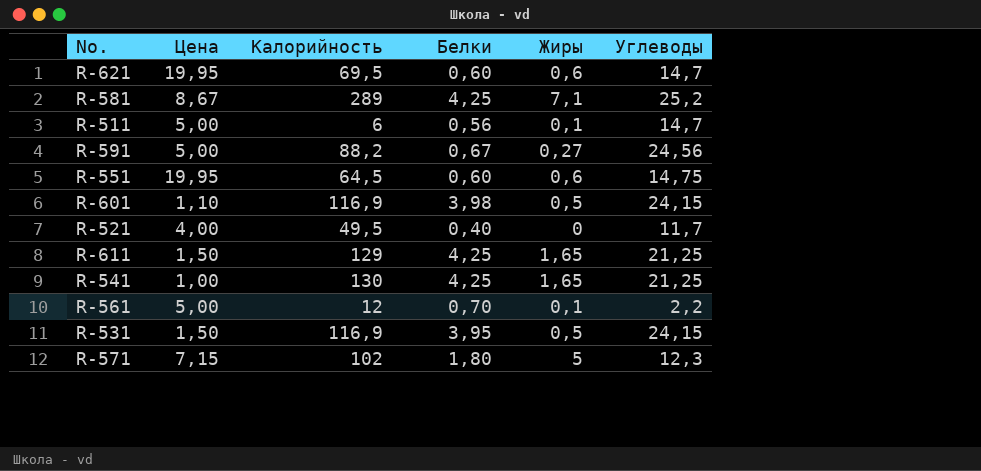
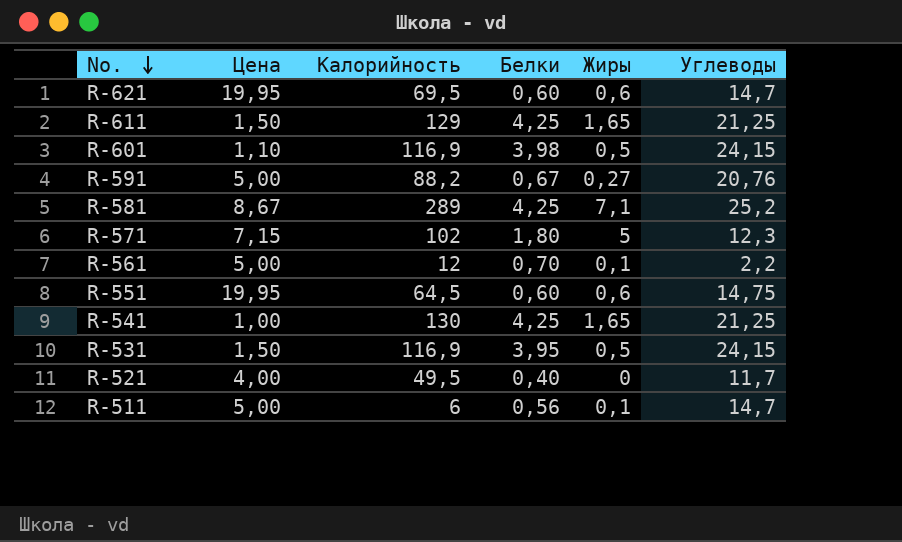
row order: none -> No. descending
R-591 | Углеводы: 24,56 -> 20,76

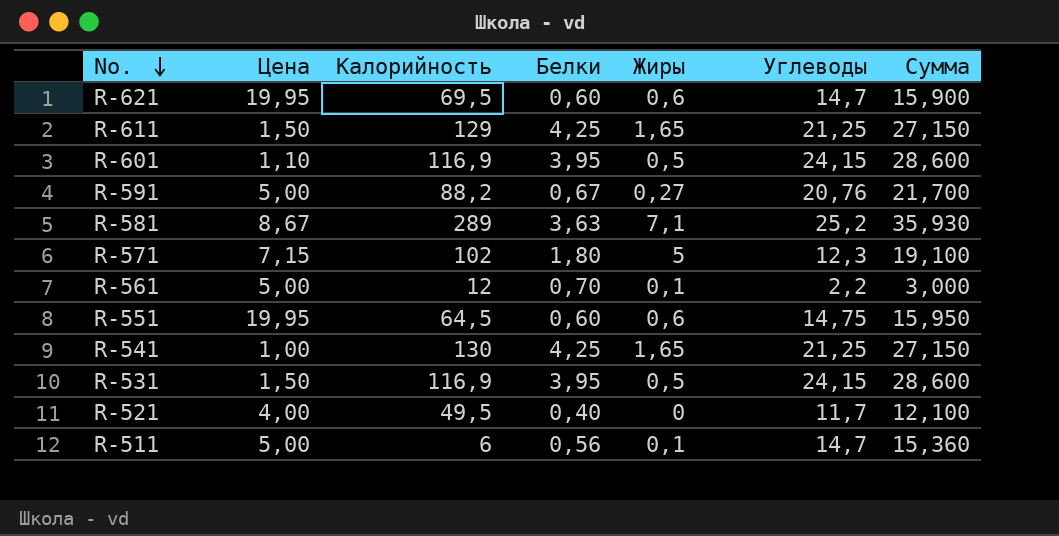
column Сумма | formula: none -> [Белки] + [Жиры] + [Углеводы]
R-601 | Белки: 3,98 -> 3,95
R-581 | Белки: 4,25 -> 3,63

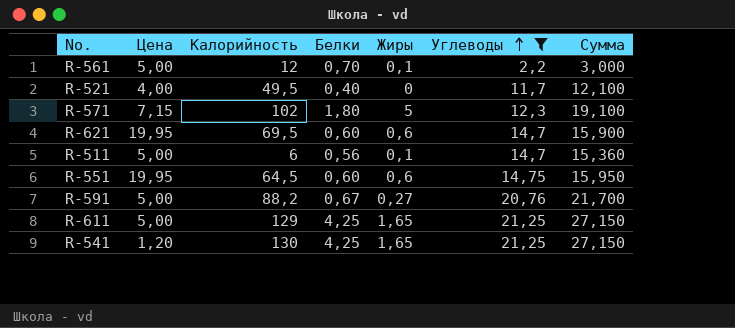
filter: none -> Углеводы <= 21,25
row order: No. descending -> Углеводы ascending
R-611 | Цена: 1,50 -> 5,00
R-541 | Цена: 1,00 -> 1,20

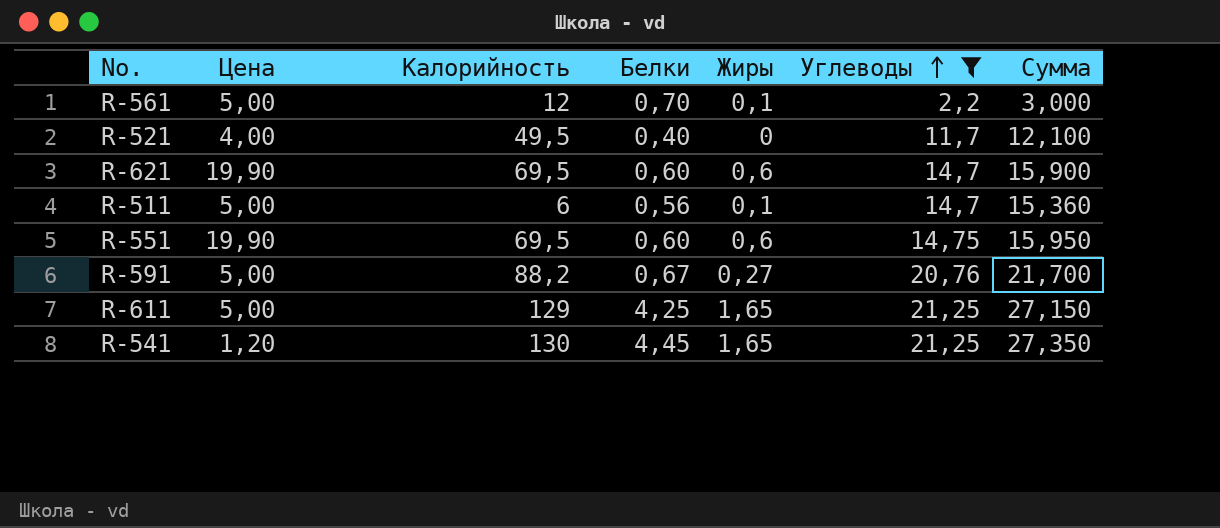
row R-571: 7,15 | 102 | 1,80 | 5 | 12,3 | 19,100 -> none
R-621 | Цена: 19,95 -> 19,90
R-551 | Цена: 19,95 -> 19,90
R-551 | Калорийность: 64,5 -> 69,5
R-541 | Белки: 4,25 -> 4,45
R-541 | Сумма: 27,150 -> 27,350

